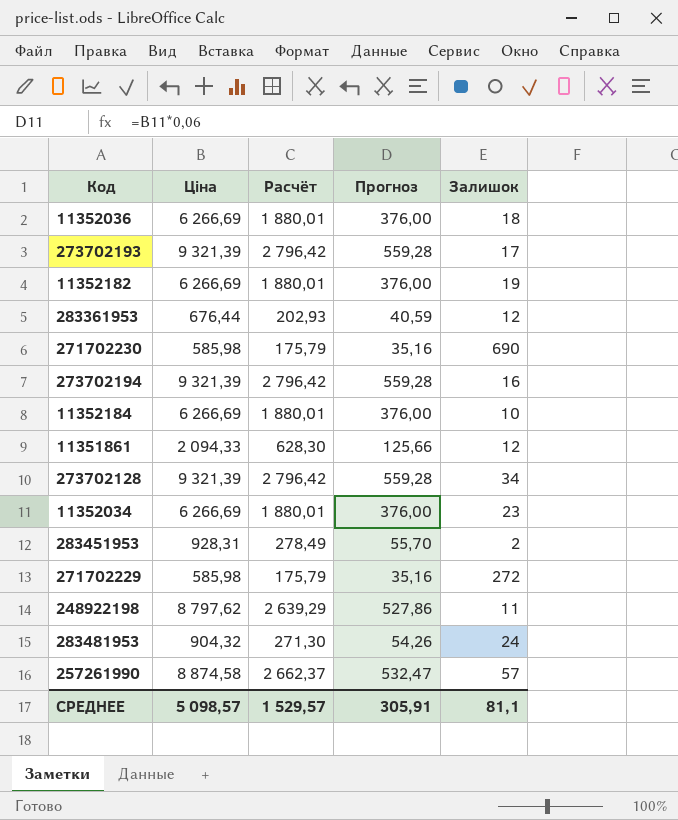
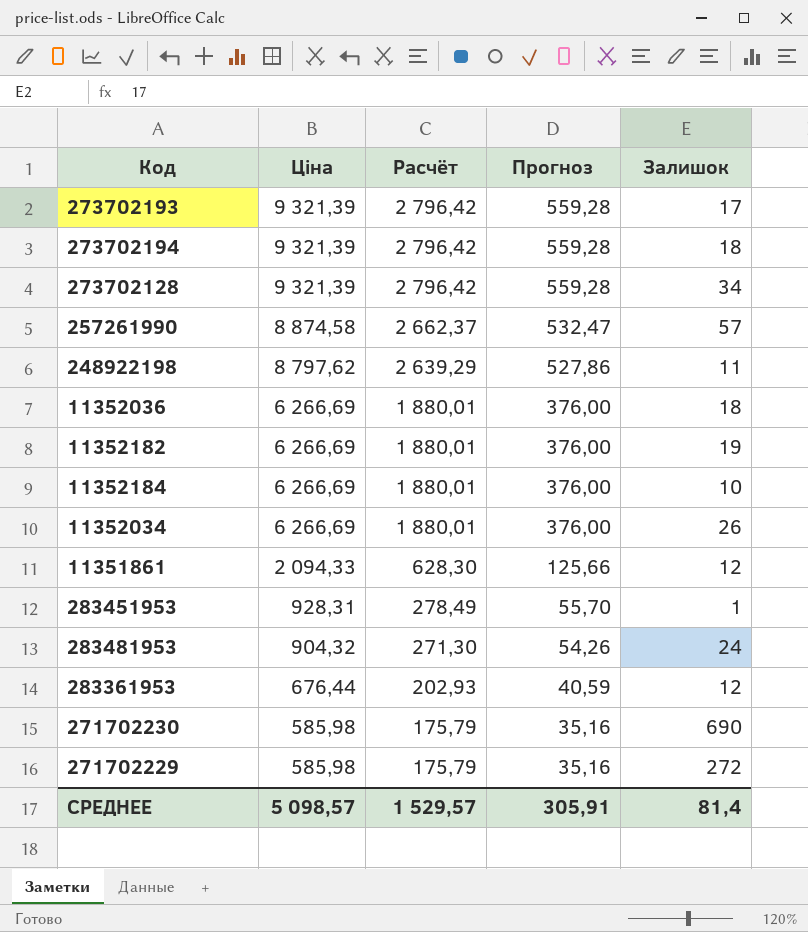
row order: none -> Ціна descending
273702194 | Залишок: 16 -> 18
11352034 | Залишок: 23 -> 26
283451953 | Залишок: 2 -> 1
СРЕДНЕЕ | Залишок: 81,1 -> 81,4

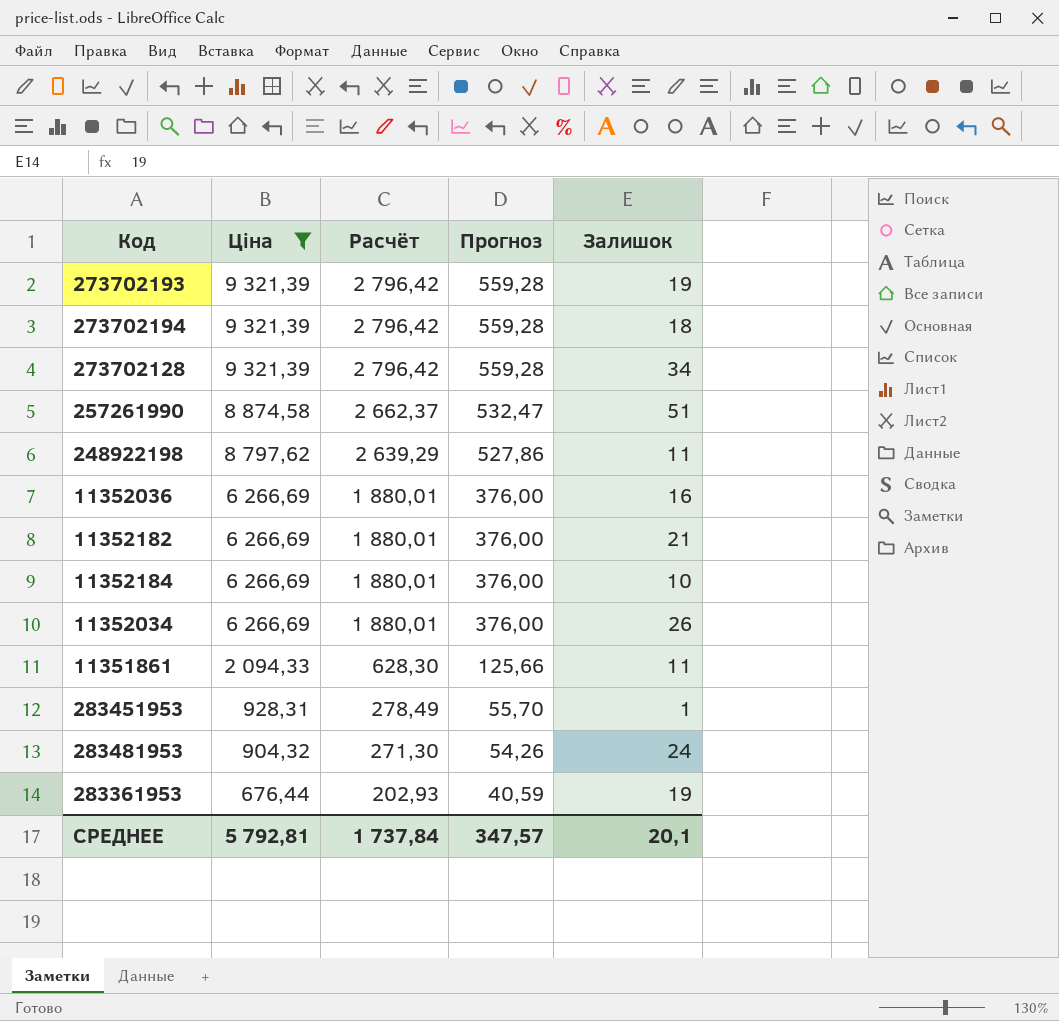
filter: none -> Ціна != 585,98
273702193 | Залишок: 17 -> 19
257261990 | Залишок: 57 -> 51
11352036 | Залишок: 18 -> 16
11352182 | Залишок: 19 -> 21
11351861 | Залишок: 12 -> 11
283361953 | Залишок: 12 -> 19
СРЕДНЕЕ | Ціна: 5 098,57 -> 5 792,81
СРЕДНЕЕ | Расчёт: 1 529,57 -> 1 737,84
СРЕДНЕЕ | Прогноз: 305,91 -> 347,57
СРЕДНЕЕ | Залишок: 81,4 -> 20,1

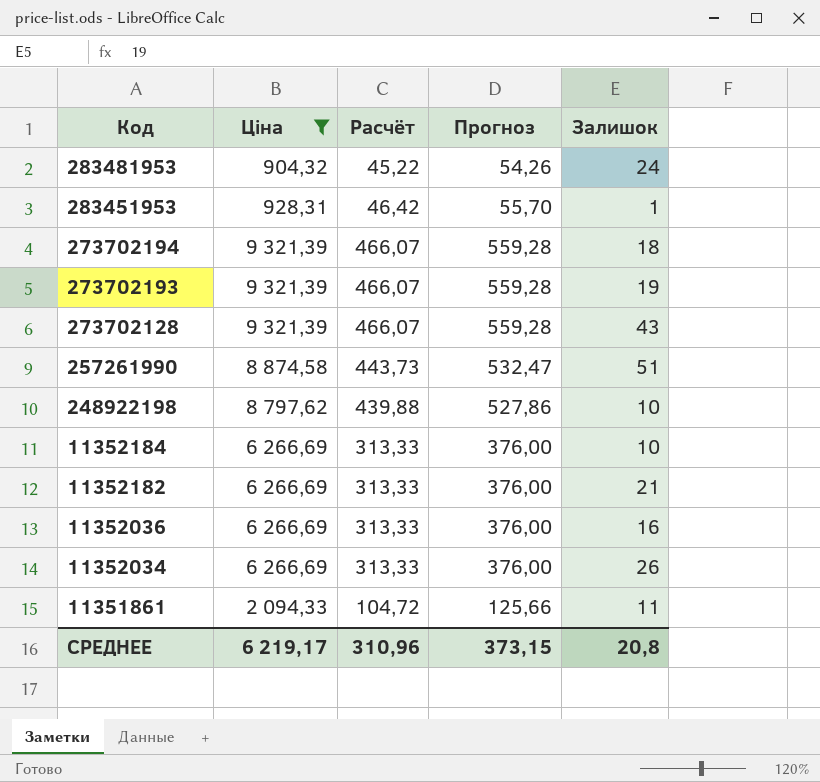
row order: Ціна descending -> Код descending
column Расчёт | formula: [Ціна] * 0,3 -> [Ціна] * 0,05
row 283361953: 676,44 | 202,93 | 40,59 | 19 -> none
273702128 | Залишок: 34 -> 43
248922198 | Залишок: 11 -> 10
СРЕДНЕЕ | Ціна: 5 792,81 -> 6 219,17
СРЕДНЕЕ | Расчёт: 1 737,84 -> 310,96
СРЕДНЕЕ | Прогноз: 347,57 -> 373,15
СРЕДНЕЕ | Залишок: 20,1 -> 20,8

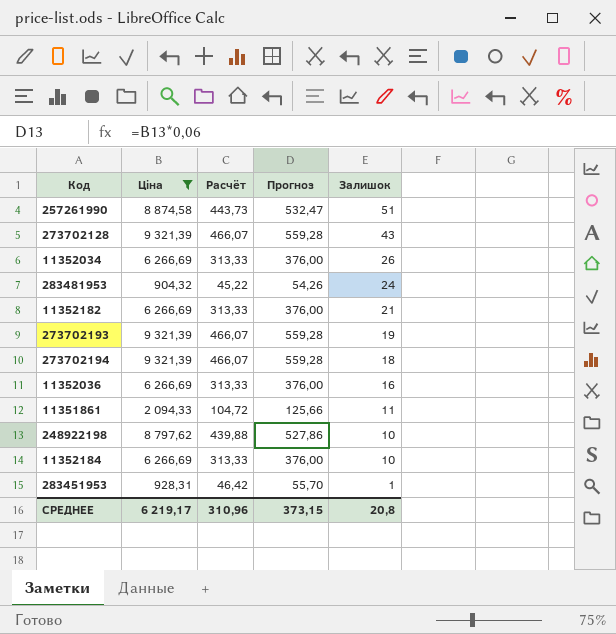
row order: Код descending -> Залишок descending

